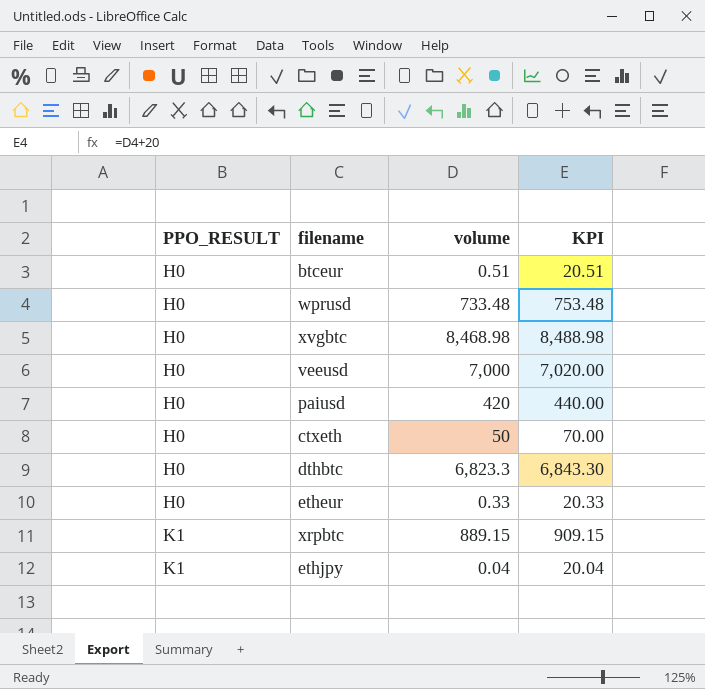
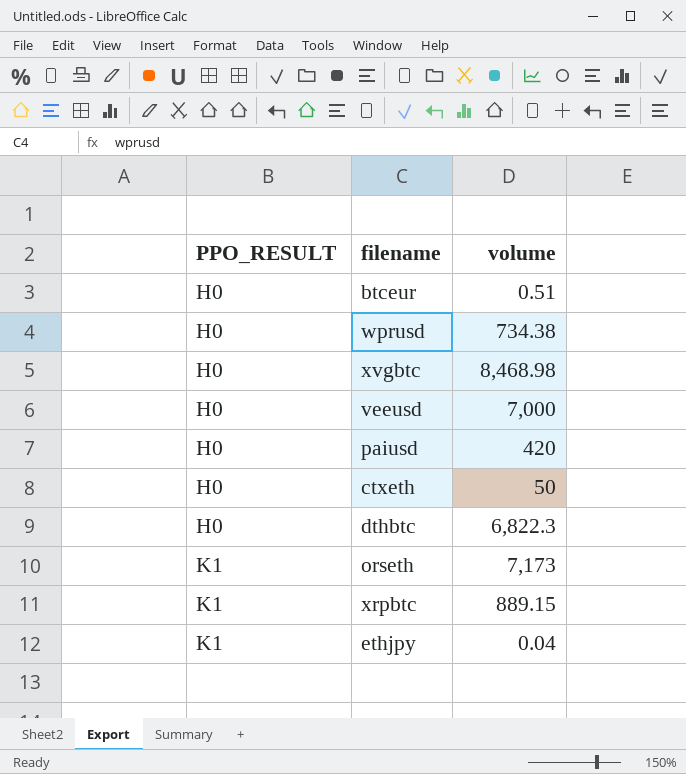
column KPI | formula: [volume] + 20 -> none
row etheur: H0 | 0.33 | 20.33 -> none
wprusd | volume: 733.48 -> 734.38
dthbtc | volume: 6,823.3 -> 6,822.3
row orseth: none -> K1 | 7,173

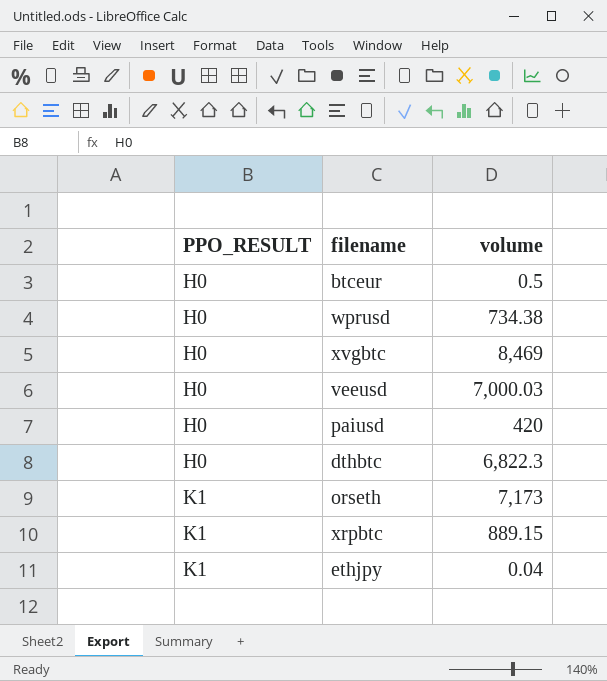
row ctxeth: H0 | 50 -> none
btceur | volume: 0.51 -> 0.5
xvgbtc | volume: 8,468.98 -> 8,469
veeusd | volume: 7,000 -> 7,000.03

